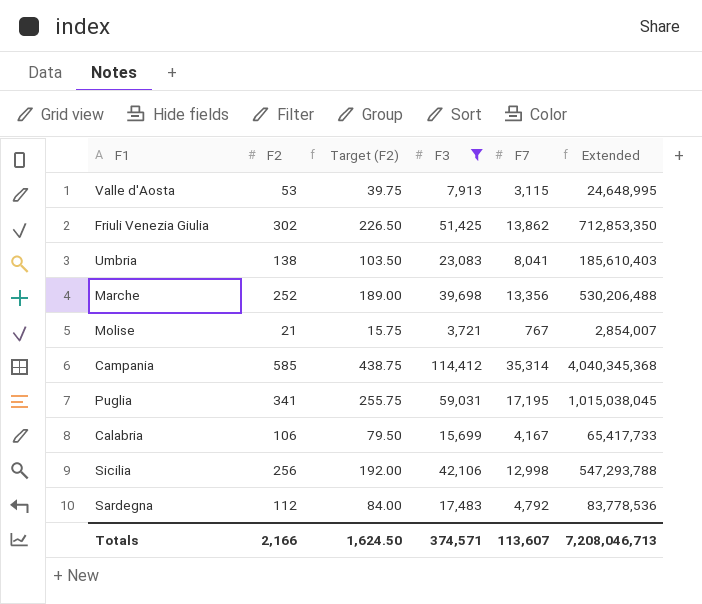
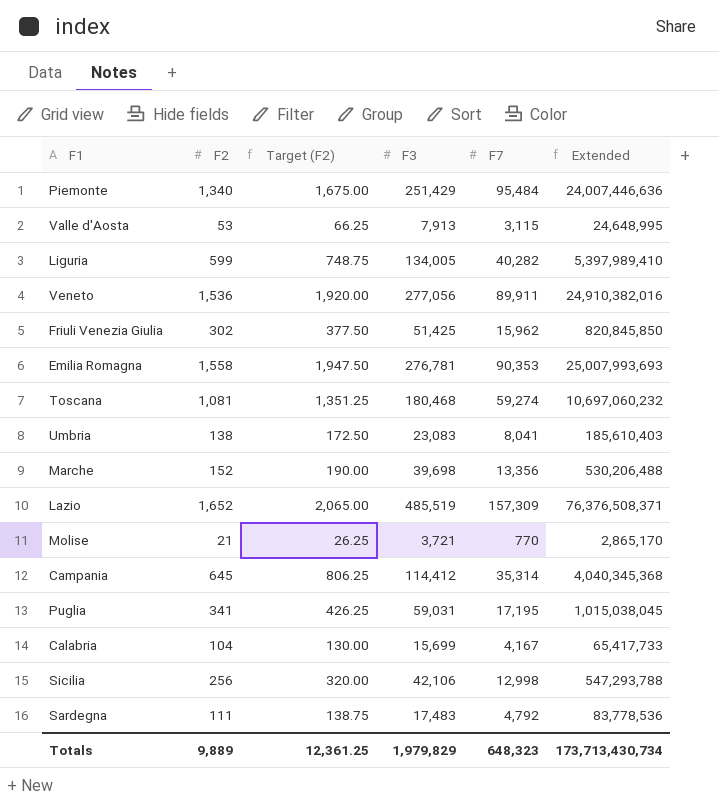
filter: F3 <= 114,412 -> none
column Target (F2) | formula: [F2] * 0.75 -> [F2] * 1.25
Friuli Venezia Giulia | F7: 13,862 -> 15,962
Friuli Venezia Giulia | Extended: 712,853,350 -> 820,845,850
Marche | F2: 252 -> 152
Molise | F7: 767 -> 770
Molise | Extended: 2,854,007 -> 2,865,170
Campania | F2: 585 -> 645
Calabria | F2: 106 -> 104
Sardegna | F2: 112 -> 111
Totals | F2: 2,166 -> 9,889
Totals | Target (F2): 1,624.50 -> 12,361.25
Totals | F3: 374,571 -> 1,979,829
Totals | F7: 113,607 -> 648,323
Totals | Extended: 7,208,046,713 -> 173,713,430,734

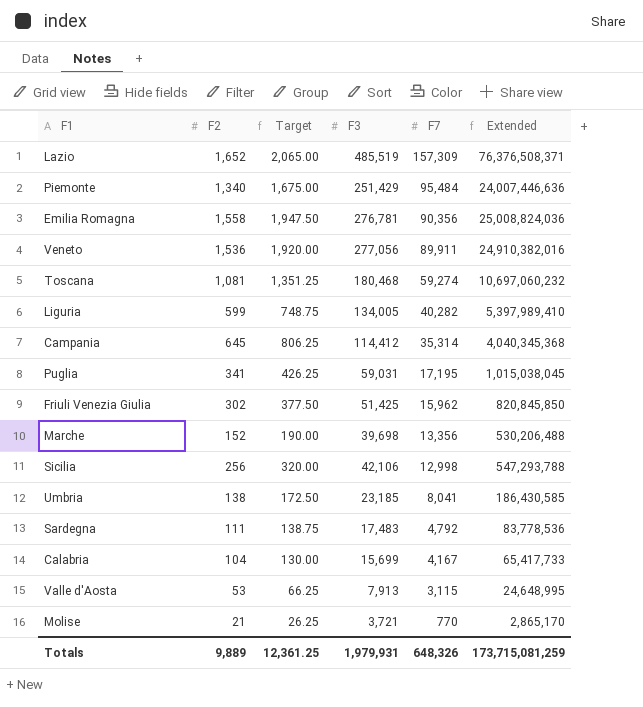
row order: none -> F7 descending
column name: Target (F2) -> Target
Emilia Romagna | F7: 90,353 -> 90,356
Emilia Romagna | Extended: 25,007,993,693 -> 25,008,824,036
Umbria | F3: 23,083 -> 23,185
Umbria | Extended: 185,610,403 -> 186,430,585
Totals | F3: 1,979,829 -> 1,979,931
Totals | F7: 648,323 -> 648,326
Totals | Extended: 173,713,430,734 -> 173,715,081,259

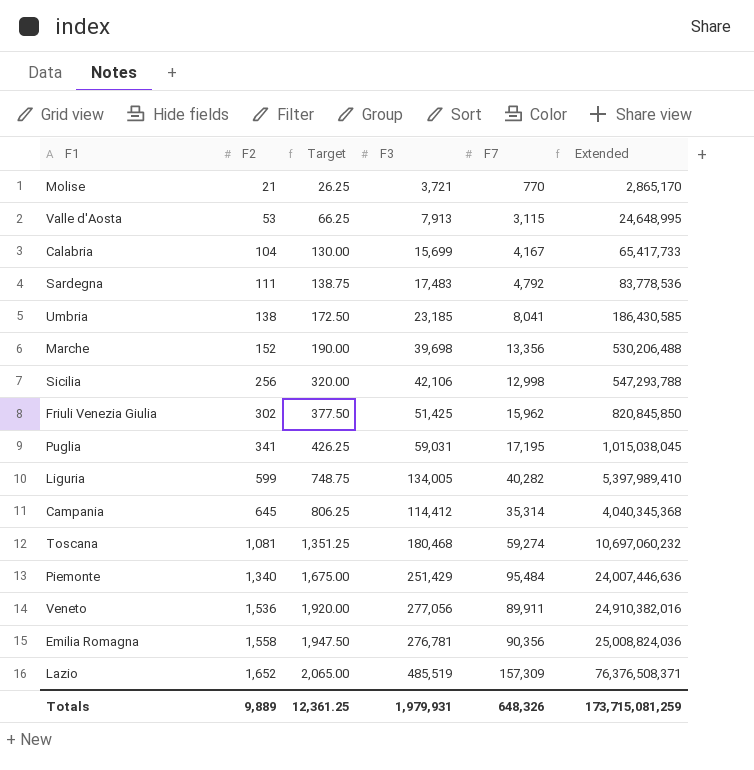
row order: F7 descending -> F2 ascending

